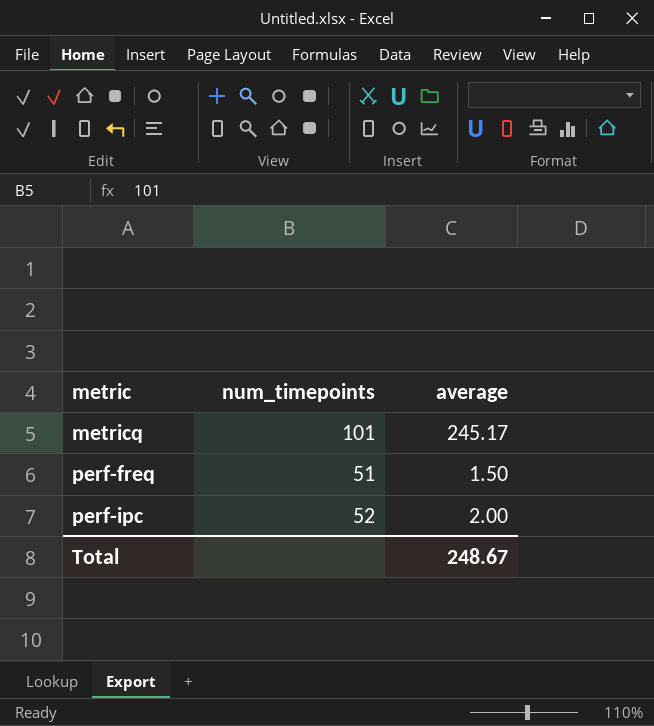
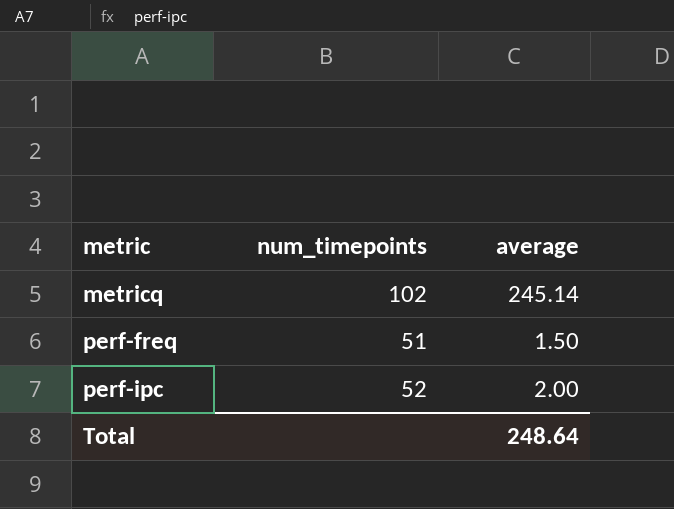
metricq | num_timepoints: 101 -> 102
metricq | average: 245.17 -> 245.14
Total | average: 248.67 -> 248.64

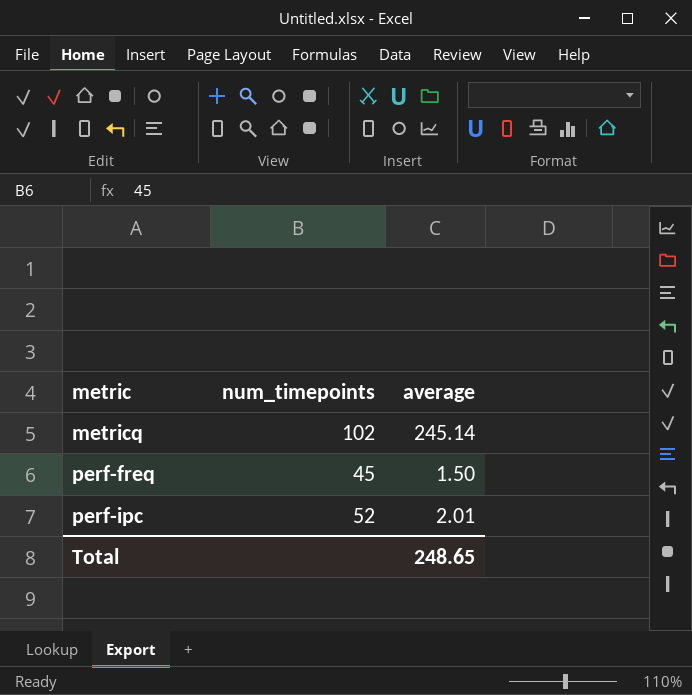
perf-freq | num_timepoints: 51 -> 45
perf-ipc | average: 2.00 -> 2.01
Total | average: 248.64 -> 248.65

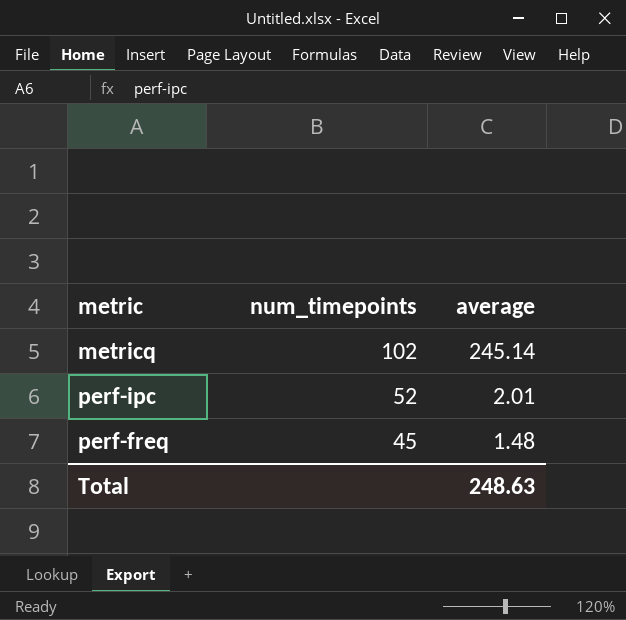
row order: metric ascending -> num_timepoints descending
perf-freq | average: 1.50 -> 1.48
Total | average: 248.65 -> 248.63

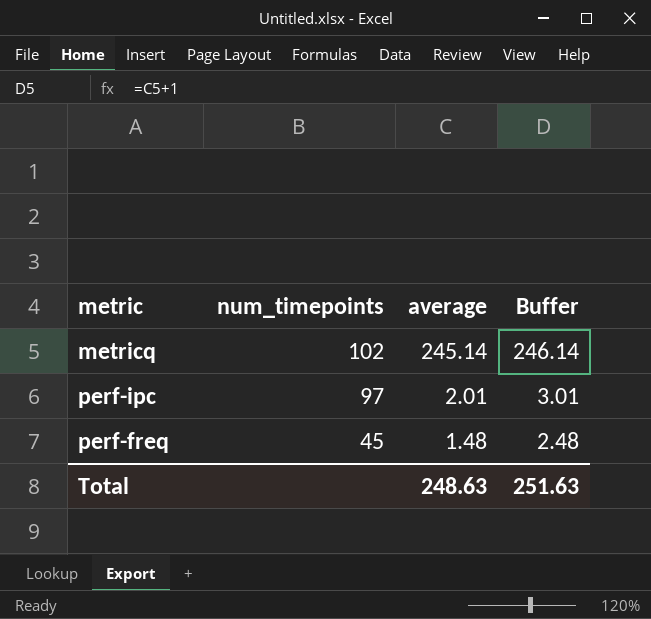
column Buffer | formula: none -> [average] + 1
perf-ipc | num_timepoints: 52 -> 97

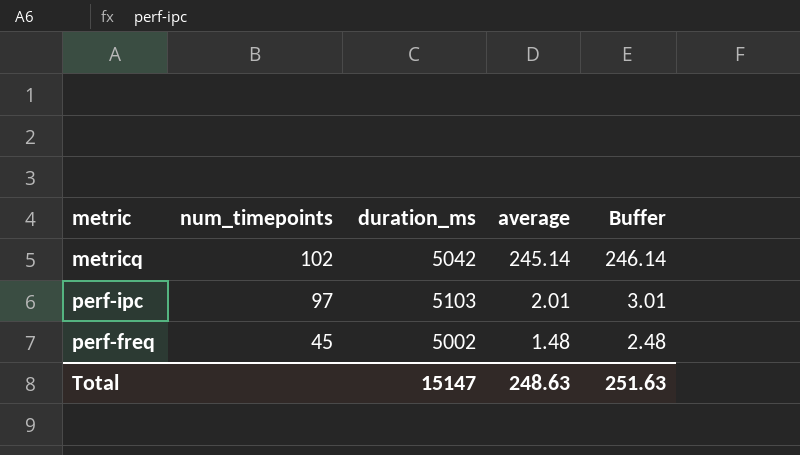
column duration_ms | position: none -> 3

